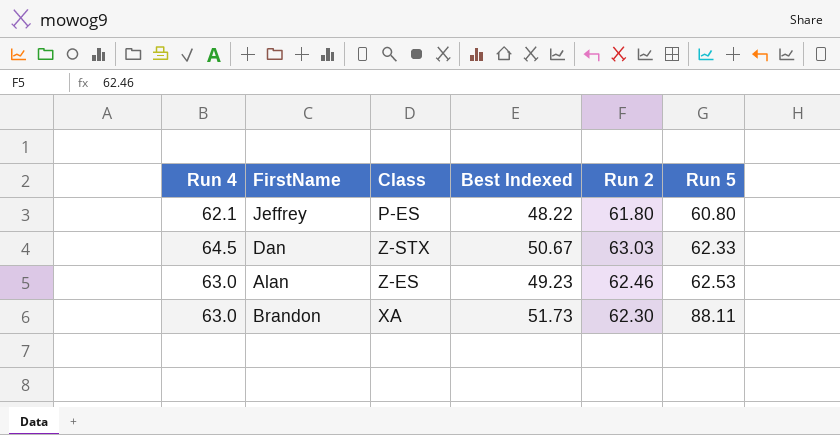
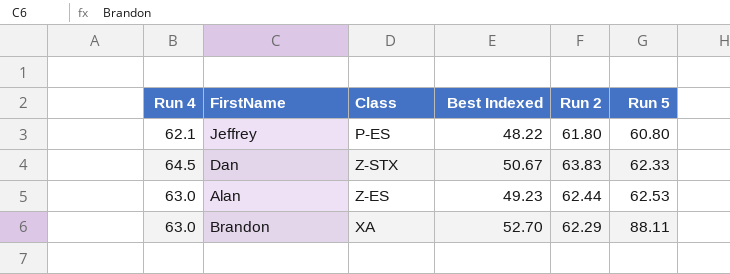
Dan | Run 2: 63.03 -> 63.83
Alan | Run 2: 62.46 -> 62.44
Brandon | Best Indexed: 51.73 -> 52.70
Brandon | Run 2: 62.30 -> 62.29

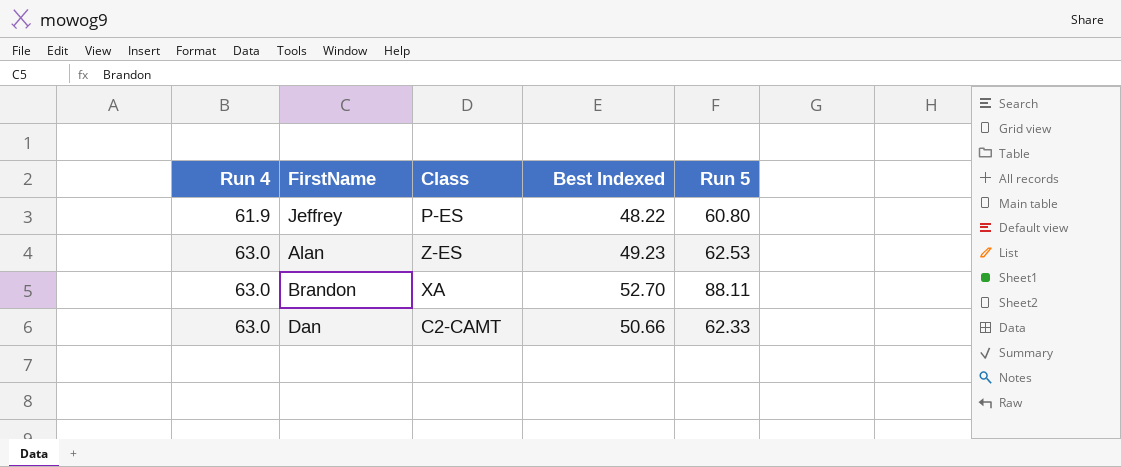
row order: Run 5 ascending -> Run 4 ascending
column Run 2 | position: 5 -> none
Jeffrey | Run 4: 62.1 -> 61.9
Dan | Run 4: 64.5 -> 63.0
Dan | Class: Z-STX -> C2-CAMT
Dan | Best Indexed: 50.67 -> 50.66

